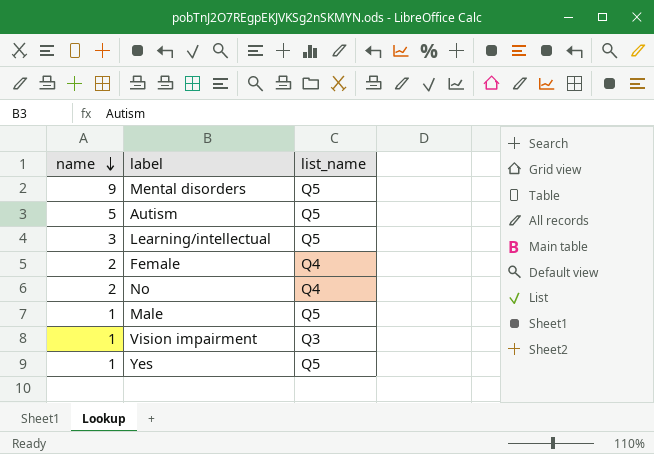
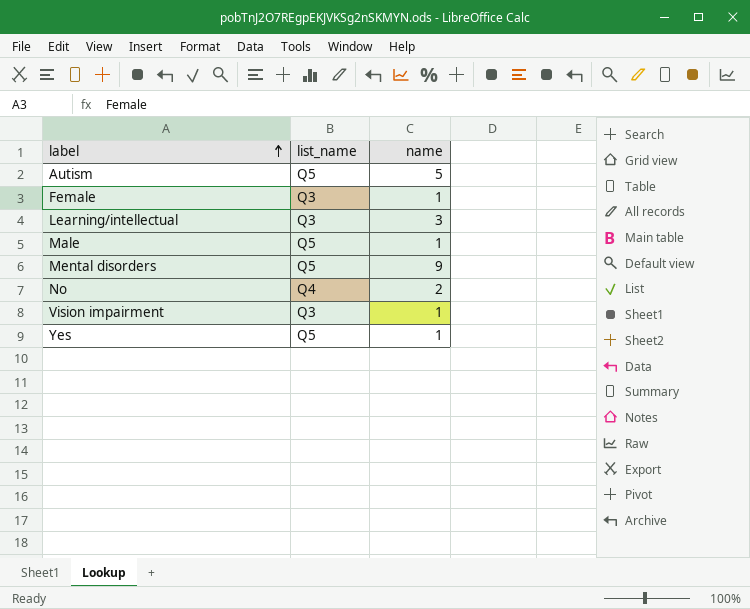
row order: name descending -> label ascending
column name | position: 1 -> 3
Female | list_name: Q4 -> Q3
Female | name: 2 -> 1
Learning/intellectual | list_name: Q5 -> Q3

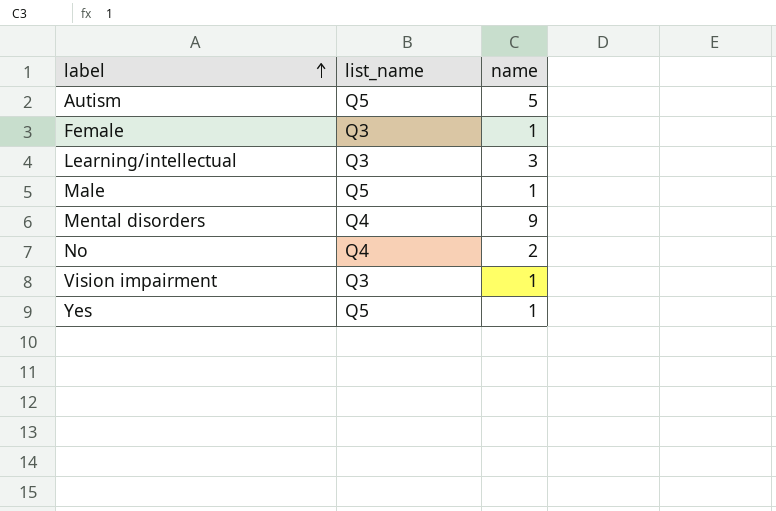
Mental disorders | list_name: Q5 -> Q4

